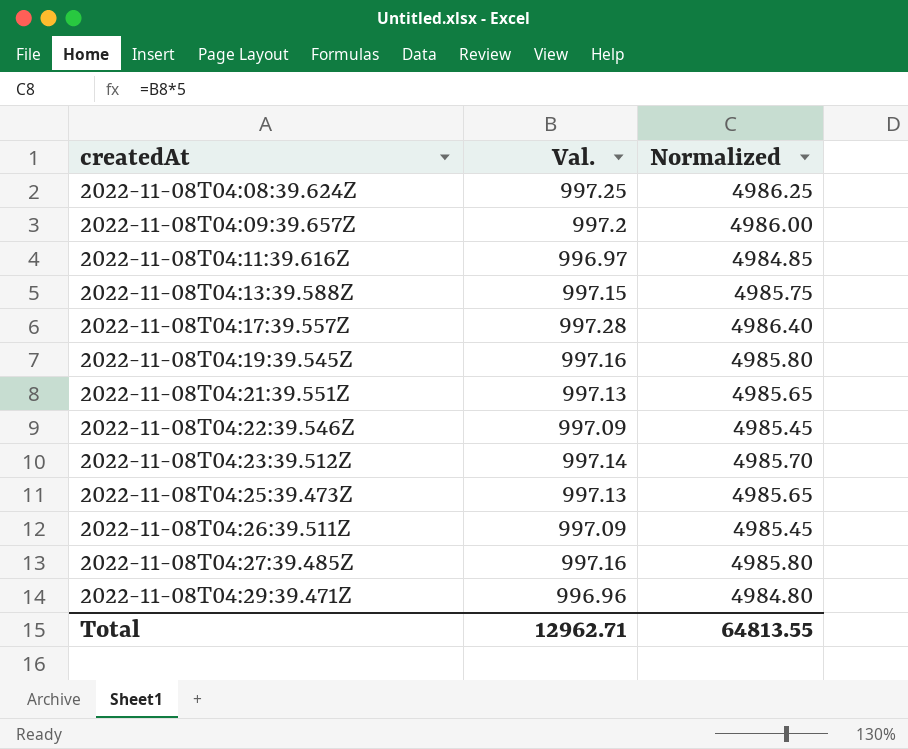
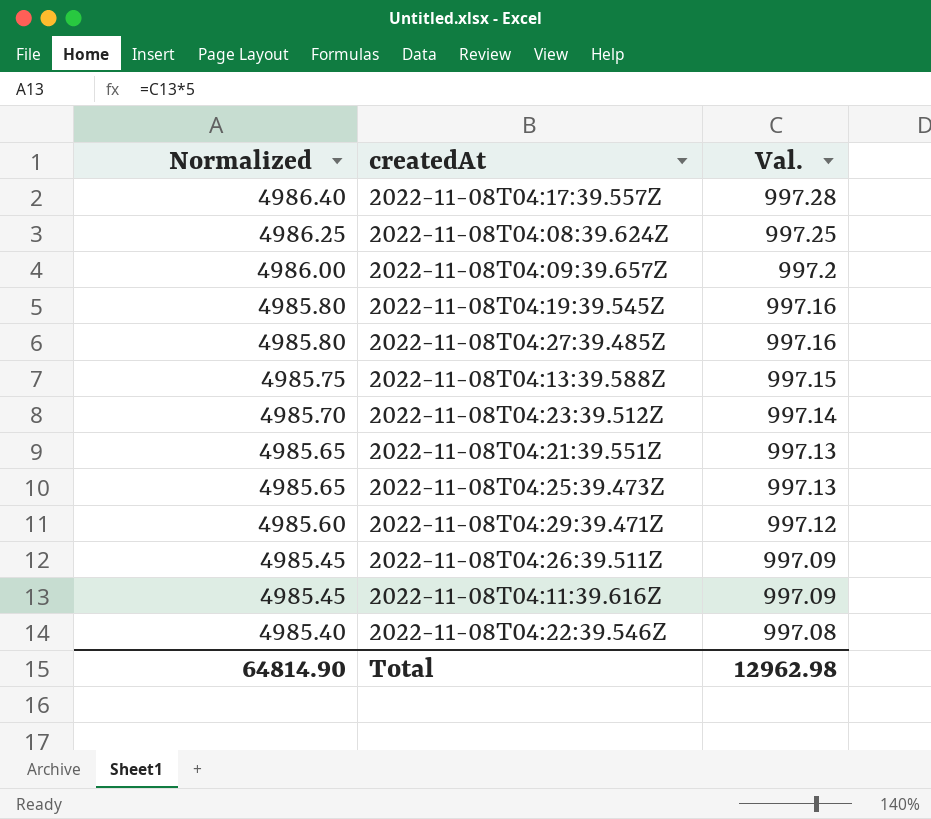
row order: createdAt ascending -> Normalized descending
column Normalized | position: 3 -> 1
2022-11-08T04:29:39.471Z | Normalized: 4984.80 -> 4985.60
2022-11-08T04:29:39.471Z | Val.: 996.96 -> 997.12
2022-11-08T04:11:39.616Z | Normalized: 4984.85 -> 4985.45
2022-11-08T04:11:39.616Z | Val.: 996.97 -> 997.09
2022-11-08T04:22:39.546Z | Normalized: 4985.45 -> 4985.40
2022-11-08T04:22:39.546Z | Val.: 997.09 -> 997.08
Total | Normalized: 64813.55 -> 64814.90
Total | Val.: 12962.71 -> 12962.98

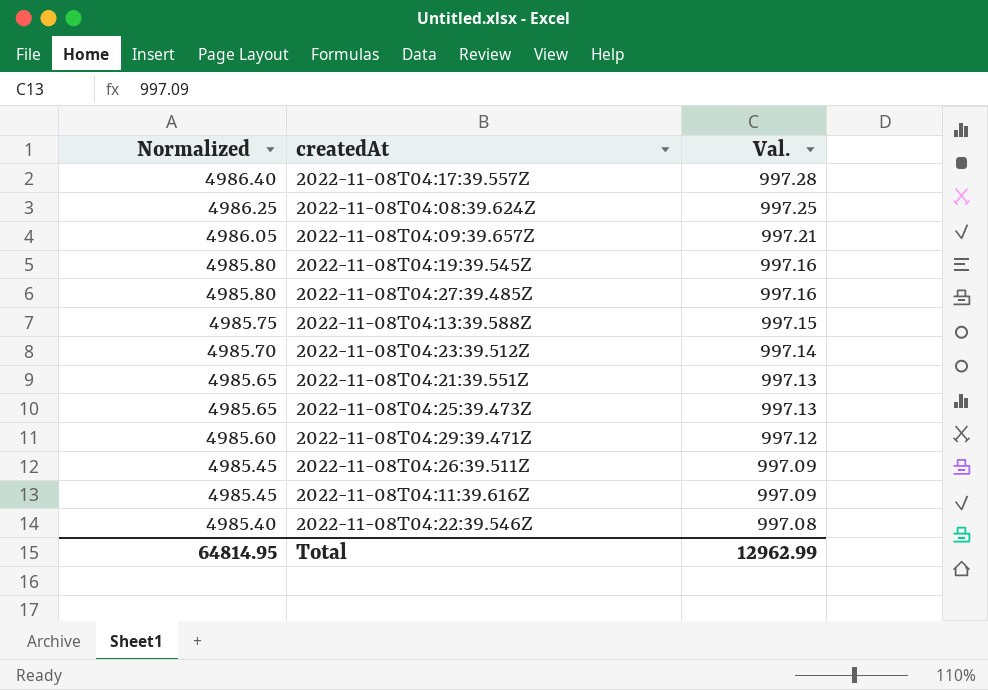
2022-11-08T04:09:39.657Z | Normalized: 4986.00 -> 4986.05
2022-11-08T04:09:39.657Z | Val.: 997.2 -> 997.21
Total | Normalized: 64814.90 -> 64814.95
Total | Val.: 12962.98 -> 12962.99

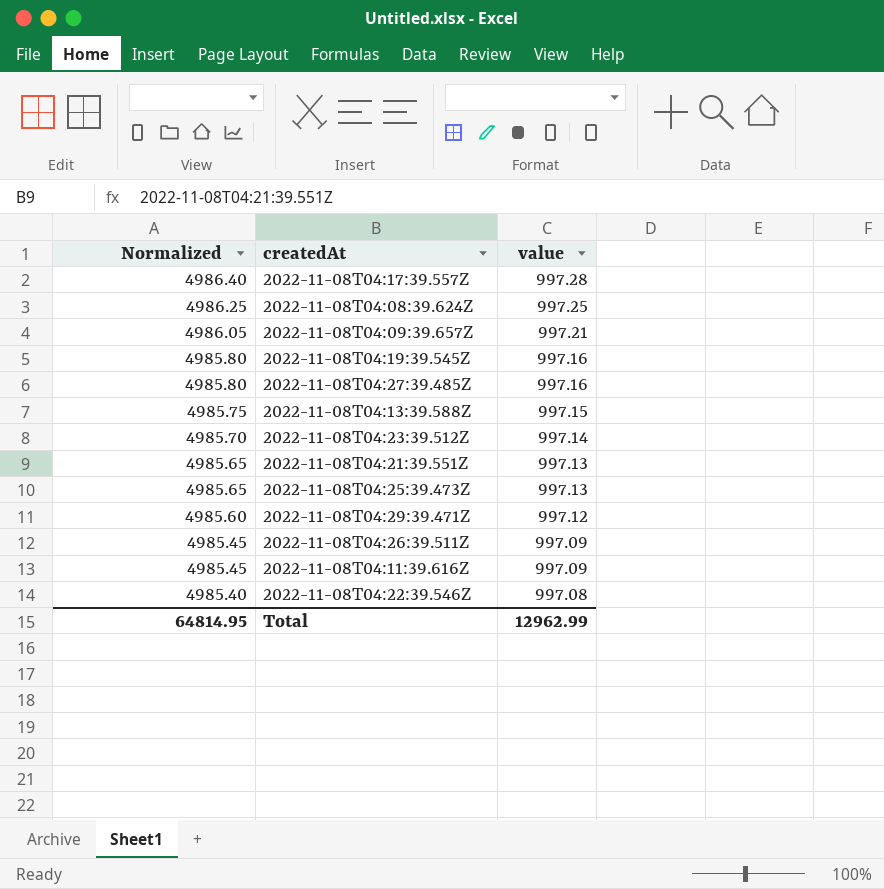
column name: Val. -> value

